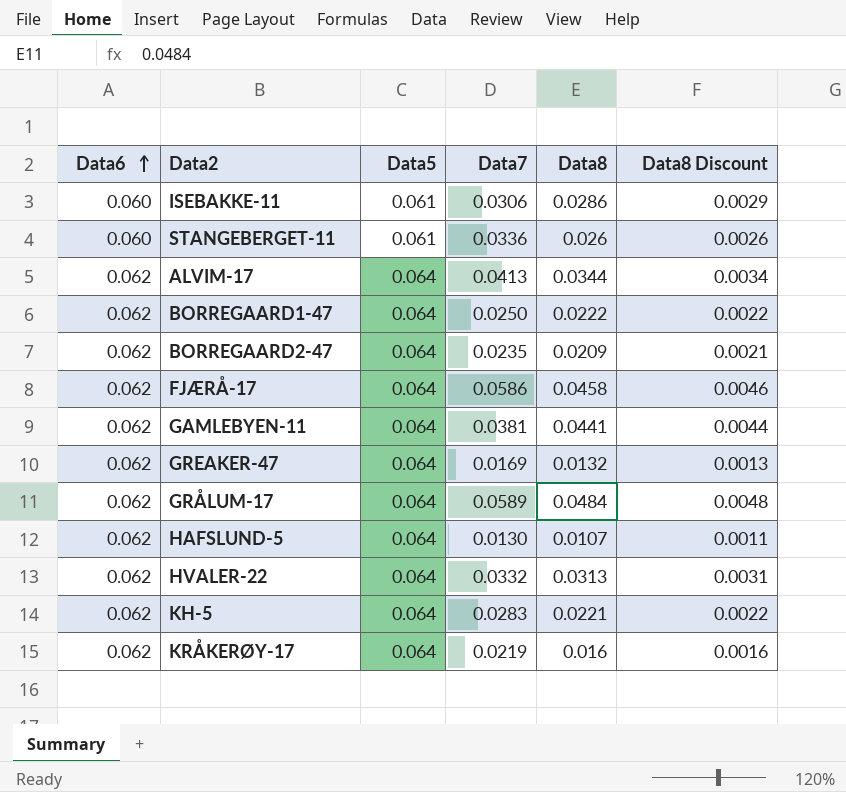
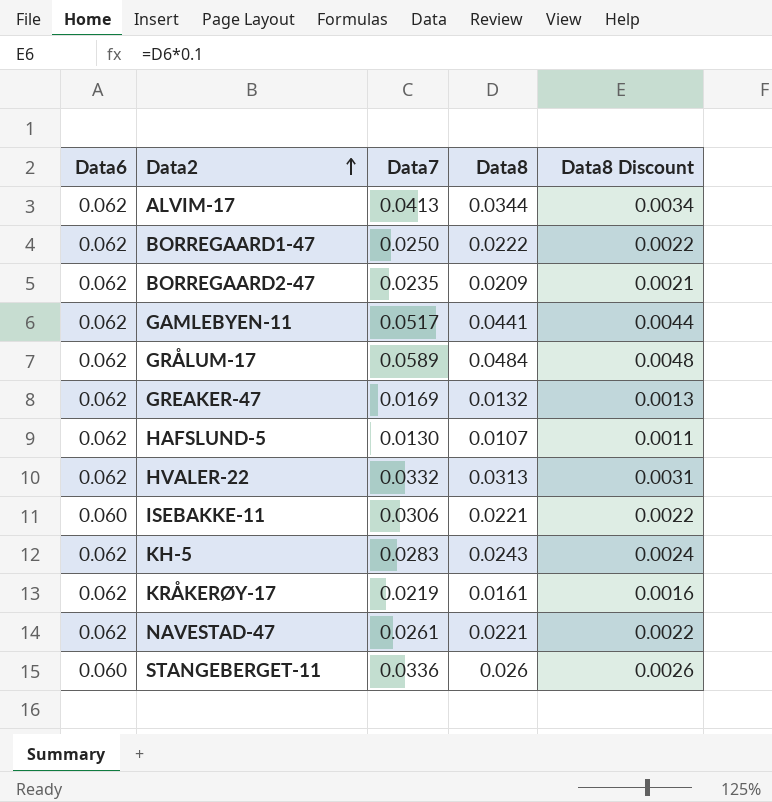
row order: Data6 ascending -> Data2 ascending
column Data5 | position: 3 -> none
row FJÆRÅ-17: 0.062 | 0.064 | 0.0586 | 0.0458 | 0.0046 -> none
GAMLEBYEN-11 | Data7: 0.0381 -> 0.0517
ISEBAKKE-11 | Data8: 0.0286 -> 0.0221
ISEBAKKE-11 | Data8 Discount: 0.0029 -> 0.0022
KH-5 | Data8: 0.0221 -> 0.0243
KH-5 | Data8 Discount: 0.0022 -> 0.0024
KRÅKERØY-17 | Data8: 0.016 -> 0.0161
row NAVESTAD-47: none -> 0.062 | 0.0261 | 0.0221 | 0.0022

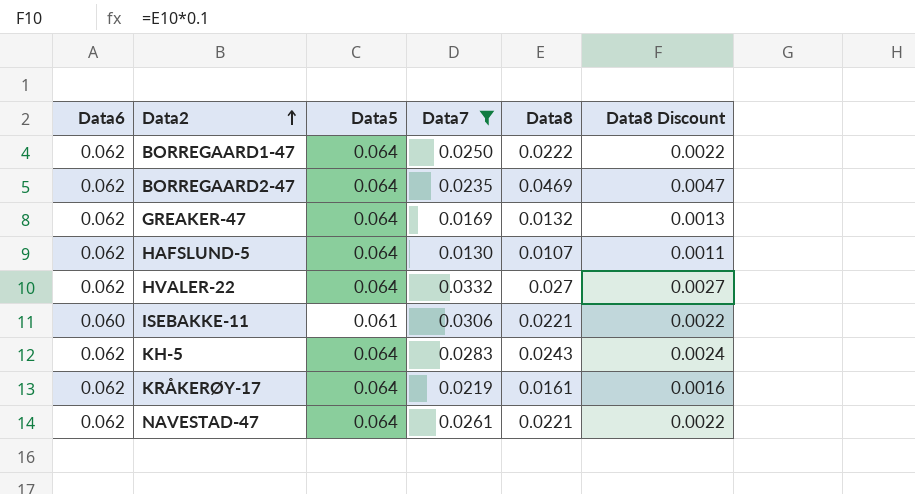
filter: none -> Data7 <= 0.0332
column Data5 | position: none -> 3
BORREGAARD2-47 | Data8: 0.0209 -> 0.0469
BORREGAARD2-47 | Data8 Discount: 0.0021 -> 0.0047
HVALER-22 | Data8: 0.0313 -> 0.027
HVALER-22 | Data8 Discount: 0.0031 -> 0.0027

